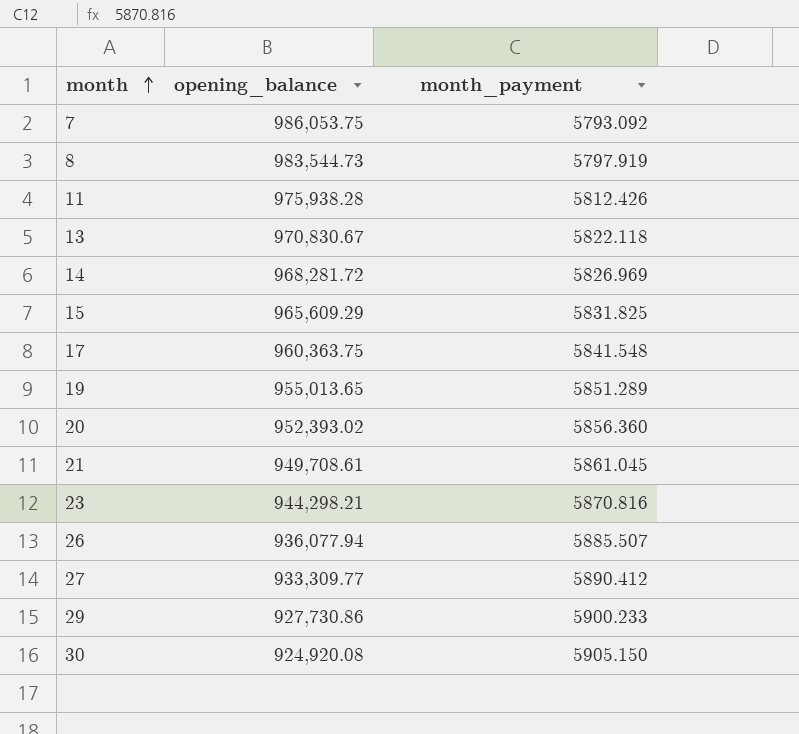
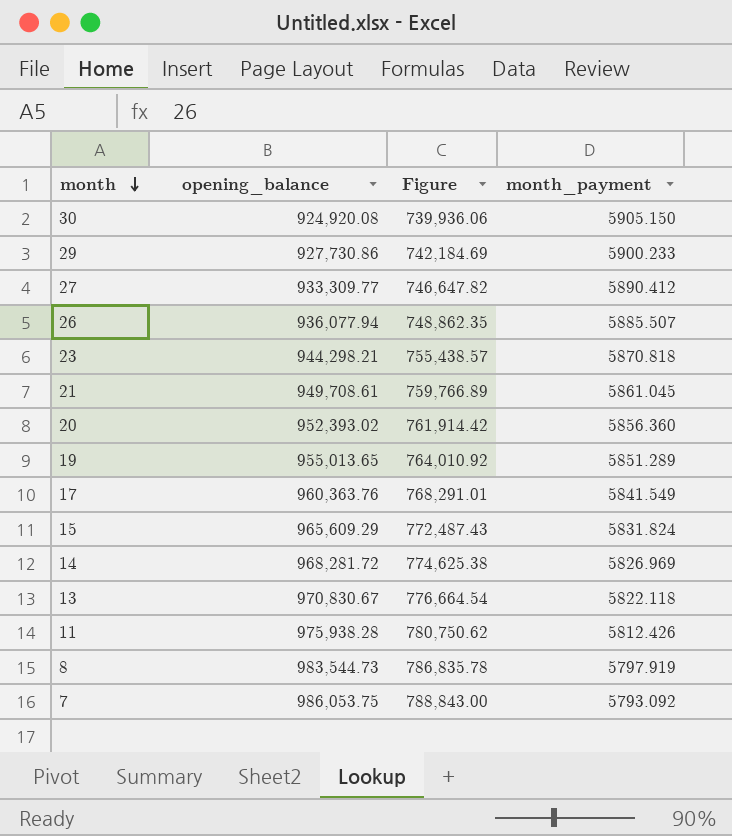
row order: month ascending -> month descending
column Figure | formula: none -> [opening_balance] * 0.8
23 | month_payment: 5870.816 -> 5870.818
17 | opening_balance: 960,363.75 -> 960,363.76
17 | month_payment: 5841.548 -> 5841.549
15 | month_payment: 5831.825 -> 5831.824

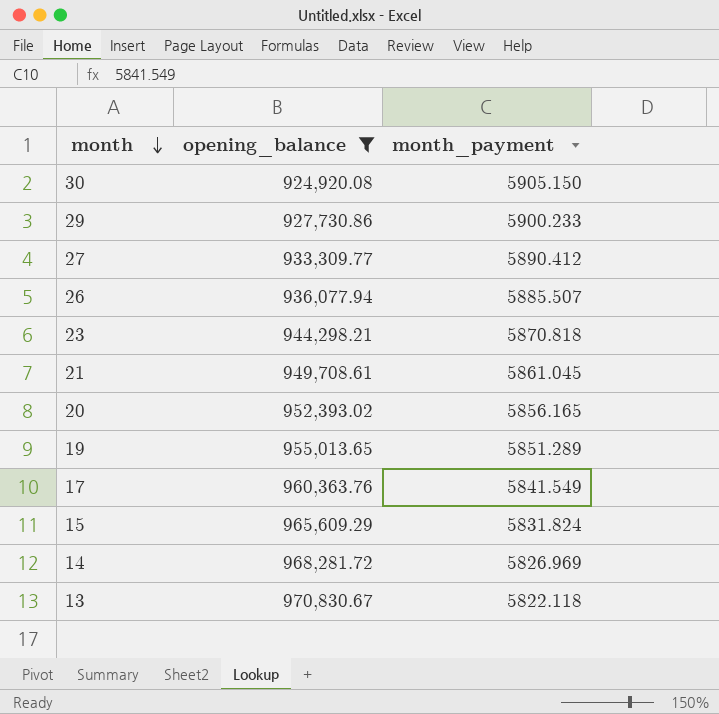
filter: none -> opening_balance <= 970,830.67
column Figure | formula: [opening_balance] * 0.8 -> none
20 | month_payment: 5856.360 -> 5856.165

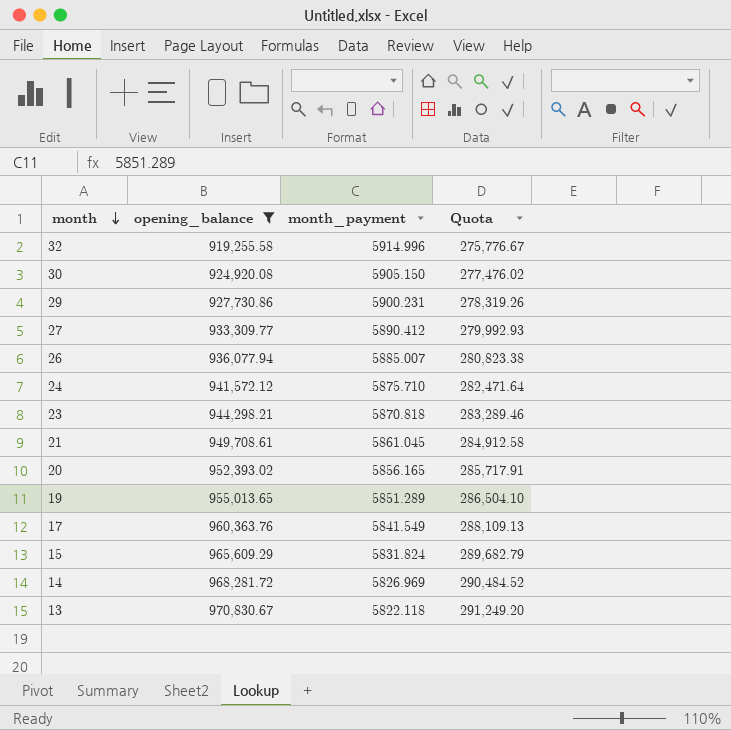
column Quota | formula: none -> [opening_balance] * 0.3
row 32: none -> 919,255.58 | 5914.996 | 275,776.67
29 | month_payment: 5900.233 -> 5900.231
26 | month_payment: 5885.507 -> 5885.007
row 24: none -> 941,572.12 | 5875.710 | 282,471.64

